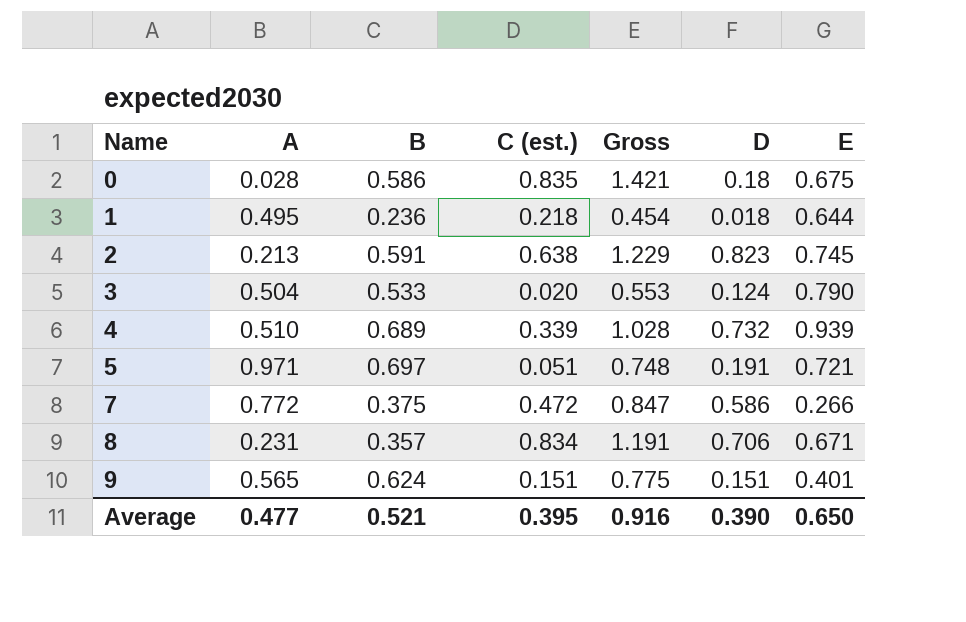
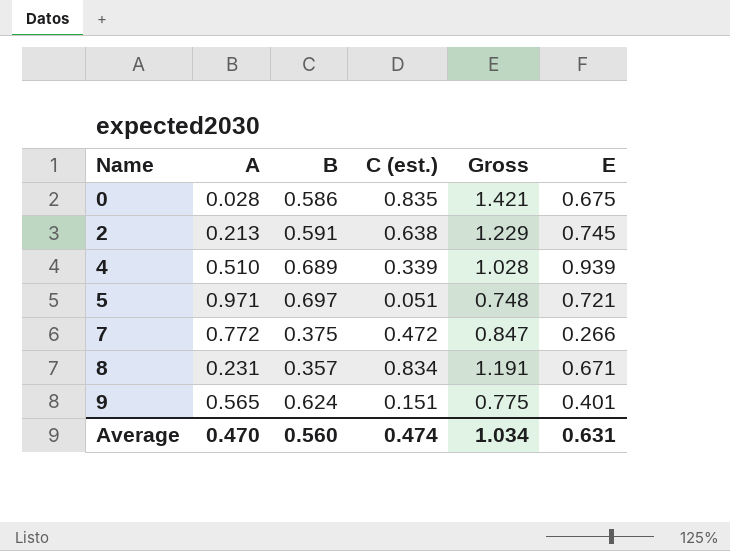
column D | position: 6 -> none
row 1: 0.495 | 0.236 | 0.218 | 0.454 | 0.018 | 0.644 -> none
row 3: 0.504 | 0.533 | 0.020 | 0.553 | 0.124 | 0.790 -> none
Average | A: 0.477 -> 0.470
Average | B: 0.521 -> 0.560
Average | C (est.): 0.395 -> 0.474
Average | Gross: 0.916 -> 1.034
Average | E: 0.650 -> 0.631

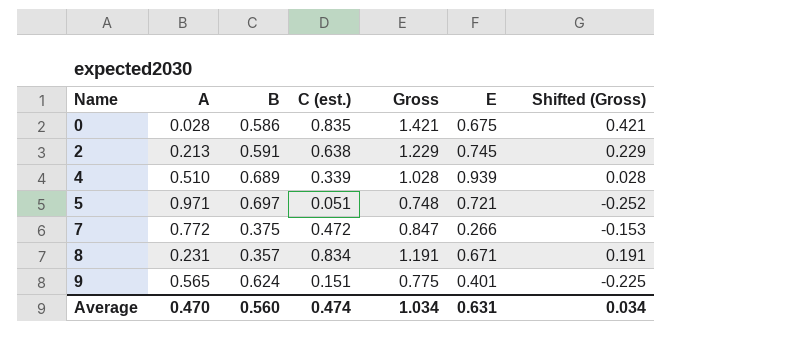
column Shifted (Gross) | formula: none -> [Gross] - 1

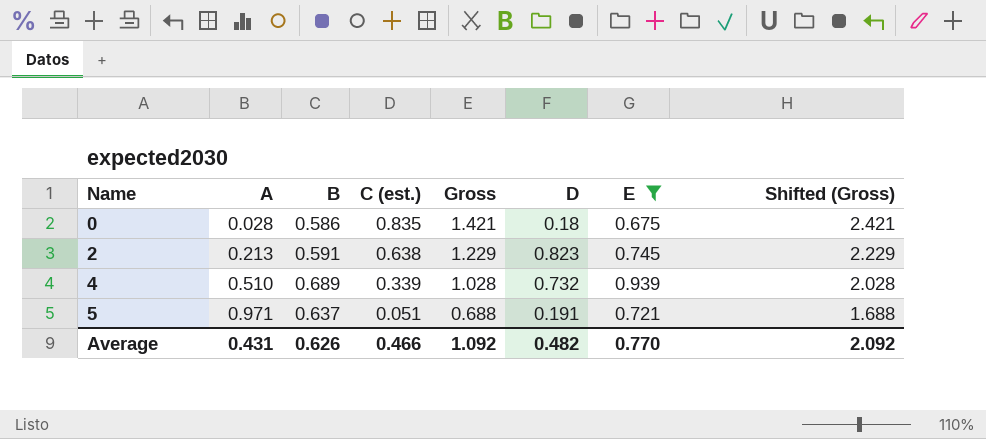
filter: none -> E >= 0.675
column D | position: none -> 6
column Shifted (Gross) | formula: [Gross] - 1 -> [Gross] + 1
5 | B: 0.697 -> 0.637
5 | Gross: 0.748 -> 0.688
Average | A: 0.470 -> 0.431
Average | B: 0.560 -> 0.626
Average | C (est.): 0.474 -> 0.466
Average | Gross: 1.034 -> 1.092
Average | E: 0.631 -> 0.770
Average | Shifted (Gross): 0.034 -> 2.092

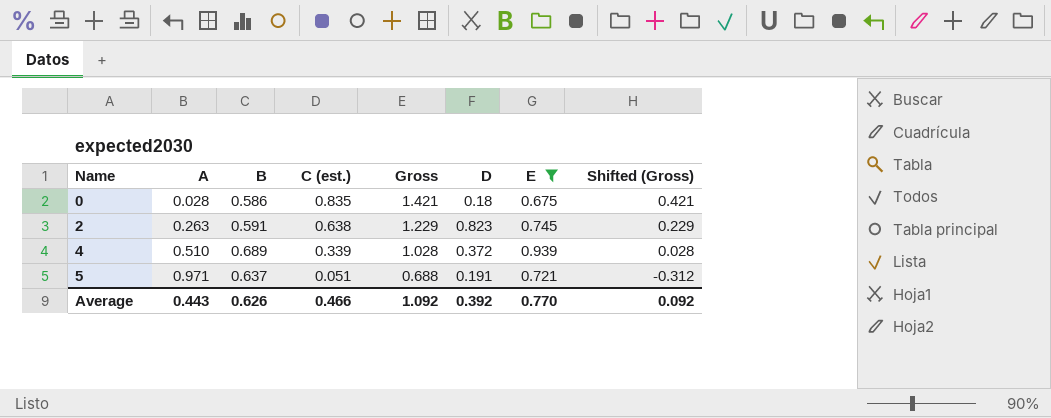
column Shifted (Gross) | formula: [Gross] + 1 -> [Gross] - 1
2 | A: 0.213 -> 0.263
4 | D: 0.732 -> 0.372
Average | A: 0.431 -> 0.443
Average | D: 0.482 -> 0.392
Average | Shifted (Gross): 2.092 -> 0.092

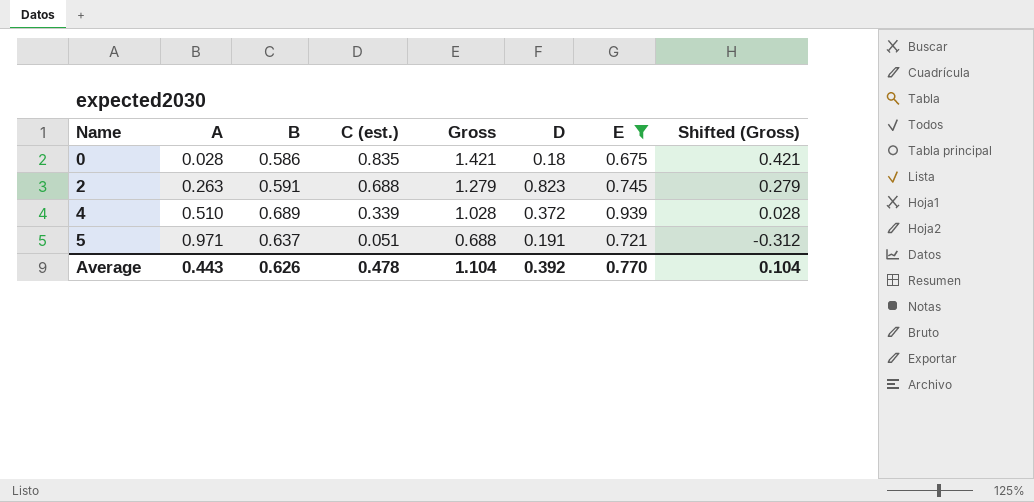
2 | C (est.): 0.638 -> 0.688
2 | Gross: 1.229 -> 1.279
2 | Shifted (Gross): 0.229 -> 0.279
Average | C (est.): 0.466 -> 0.478
Average | Gross: 1.092 -> 1.104
Average | Shifted (Gross): 0.092 -> 0.104

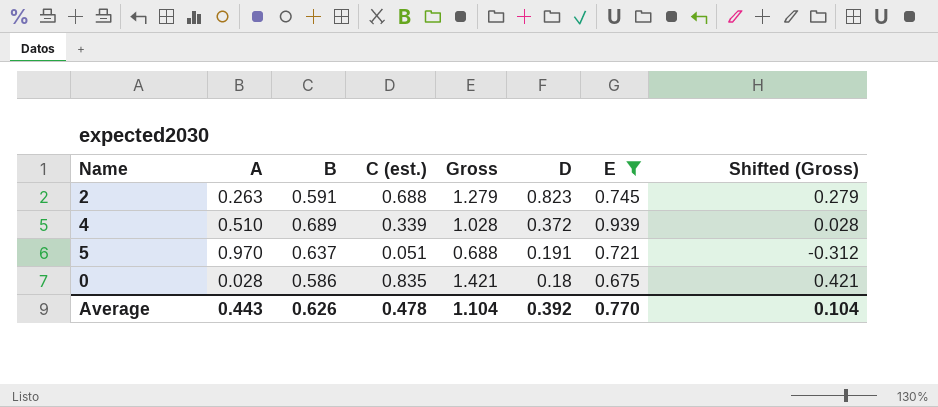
row order: Name ascending -> D descending
5 | A: 0.971 -> 0.970

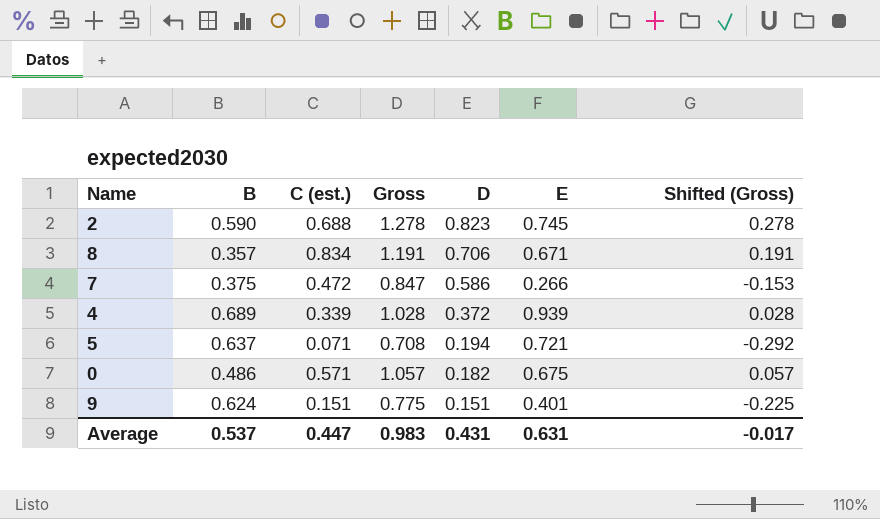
filter: E >= 0.675 -> none
column A | position: 2 -> none
2 | B: 0.591 -> 0.590
2 | Gross: 1.279 -> 1.278
2 | Shifted (Gross): 0.279 -> 0.278
5 | C (est.): 0.051 -> 0.071
5 | Gross: 0.688 -> 0.708
5 | D: 0.191 -> 0.194
5 | Shifted (Gross): -0.312 -> -0.292
0 | B: 0.586 -> 0.486
0 | C (est.): 0.835 -> 0.571
0 | Gross: 1.421 -> 1.057
0 | D: 0.18 -> 0.182
0 | Shifted (Gross): 0.421 -> 0.057
Average | B: 0.626 -> 0.537
Average | C (est.): 0.478 -> 0.447
Average | Gross: 1.104 -> 0.983
Average | D: 0.392 -> 0.431
Average | E: 0.770 -> 0.631
Average | Shifted (Gross): 0.104 -> -0.017

